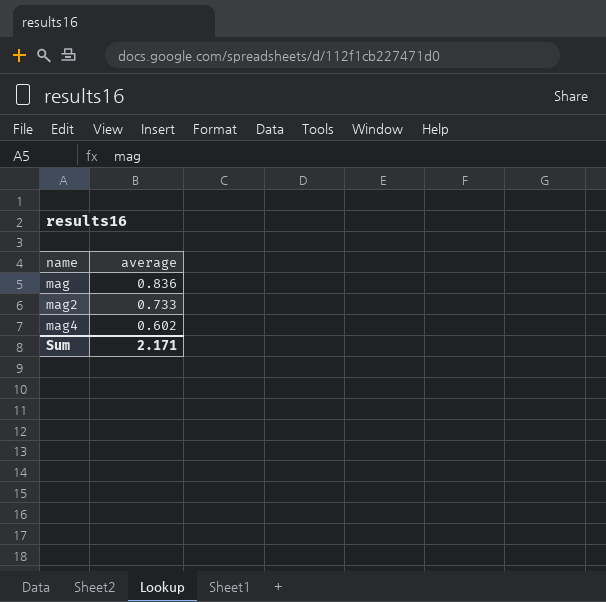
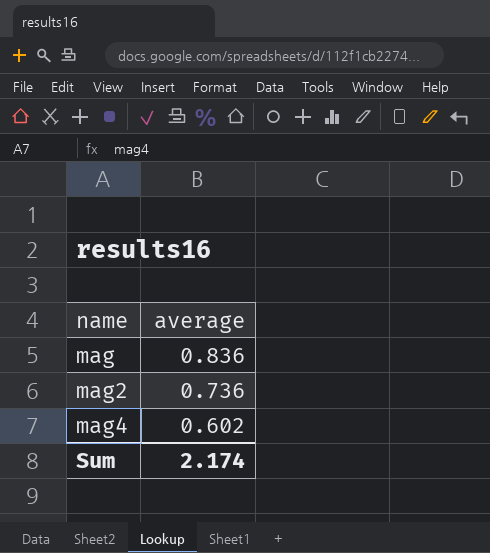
mag2 | average: 0.733 -> 0.736
Sum | average: 2.171 -> 2.174

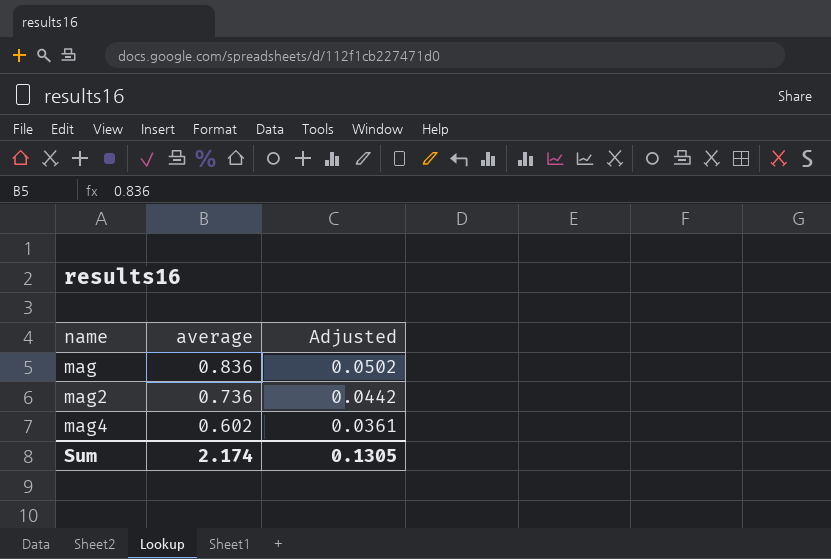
column Adjusted | formula: none -> [average] * 0.06

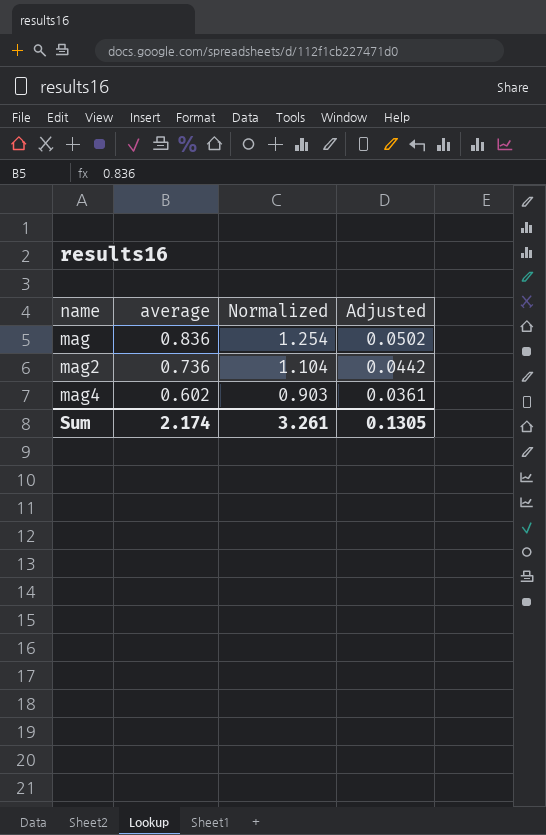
column Normalized | formula: none -> [average] * 1.5

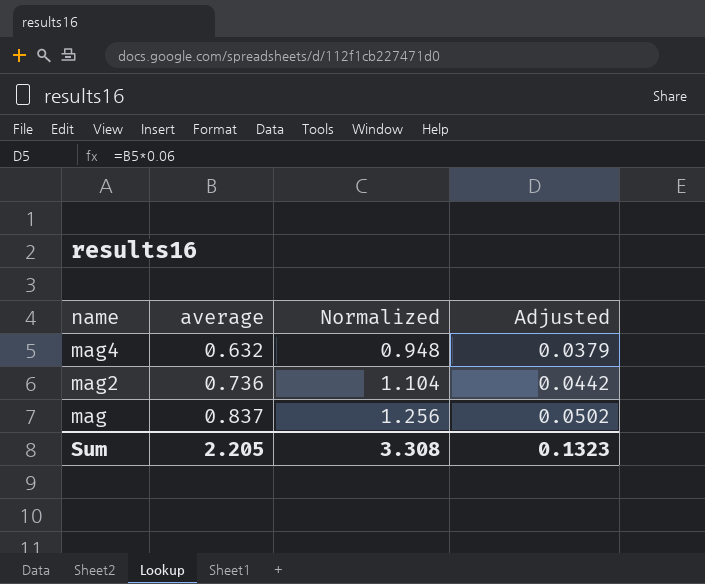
row order: name ascending -> name descending
mag4 | average: 0.602 -> 0.632
mag4 | Normalized: 0.903 -> 0.948
mag4 | Adjusted: 0.0361 -> 0.0379
mag | average: 0.836 -> 0.837
mag | Normalized: 1.254 -> 1.256
Sum | average: 2.174 -> 2.205
Sum | Normalized: 3.261 -> 3.308
Sum | Adjusted: 0.1305 -> 0.1323

